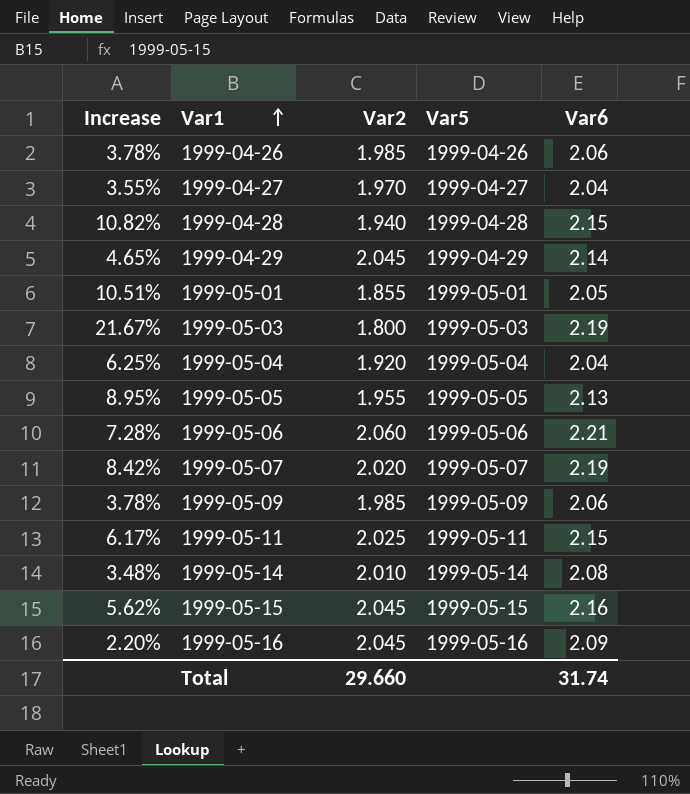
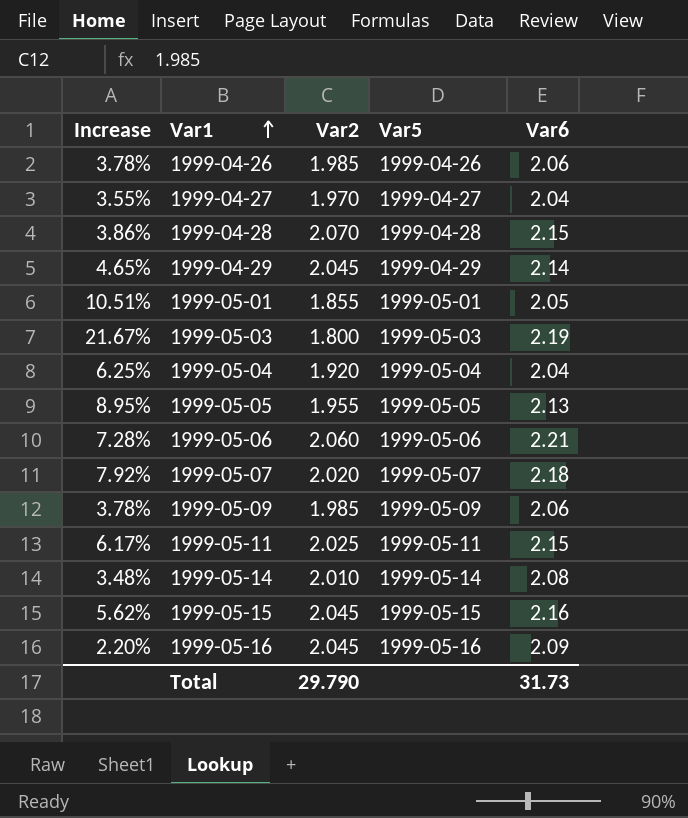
1999-04-28 | Increase: 10.82% -> 3.86%
1999-04-28 | Var2: 1.940 -> 2.070
1999-05-07 | Increase: 8.42% -> 7.92%
1999-05-07 | Var6: 2.19 -> 2.18
Total | Var2: 29.660 -> 29.790
Total | Var6: 31.74 -> 31.73

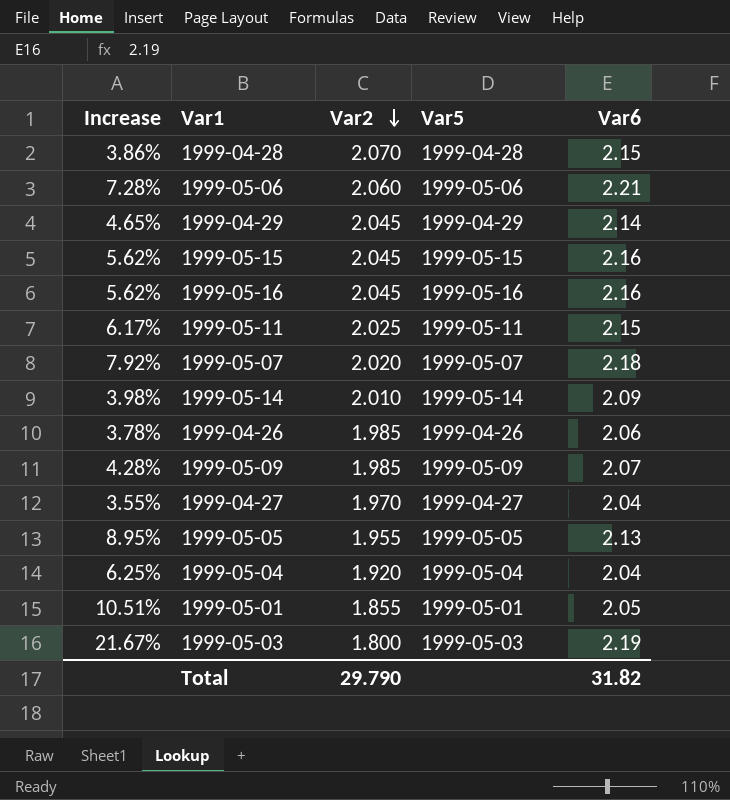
row order: Var1 ascending -> Var2 descending
1999-05-16 | Increase: 2.20% -> 5.62%
1999-05-16 | Var6: 2.09 -> 2.16
1999-05-14 | Increase: 3.48% -> 3.98%
1999-05-14 | Var6: 2.08 -> 2.09
1999-05-09 | Increase: 3.78% -> 4.28%
1999-05-09 | Var6: 2.06 -> 2.07
Total | Var6: 31.73 -> 31.82

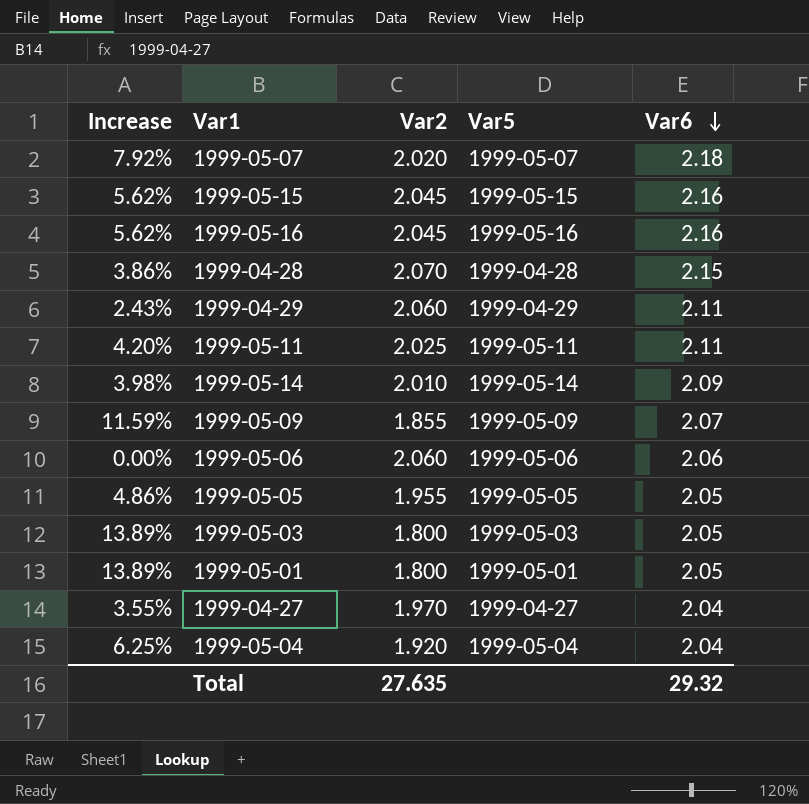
row order: Var2 descending -> Var6 descending
row 1999-04-26: 3.78% | 1.985 | 1999-04-26 | 2.06 -> none
1999-04-29 | Increase: 4.65% -> 2.43%
1999-04-29 | Var2: 2.045 -> 2.060
1999-04-29 | Var6: 2.14 -> 2.11
1999-05-11 | Increase: 6.17% -> 4.20%
1999-05-11 | Var6: 2.15 -> 2.11
1999-05-09 | Increase: 4.28% -> 11.59%
1999-05-09 | Var2: 1.985 -> 1.855
1999-05-06 | Increase: 7.28% -> 0.00%
1999-05-06 | Var6: 2.21 -> 2.06
1999-05-05 | Increase: 8.95% -> 4.86%
1999-05-05 | Var6: 2.13 -> 2.05
1999-05-03 | Increase: 21.67% -> 13.89%
1999-05-03 | Var6: 2.19 -> 2.05
1999-05-01 | Increase: 10.51% -> 13.89%
1999-05-01 | Var2: 1.855 -> 1.800
Total | Var2: 29.790 -> 27.635
Total | Var6: 31.82 -> 29.32

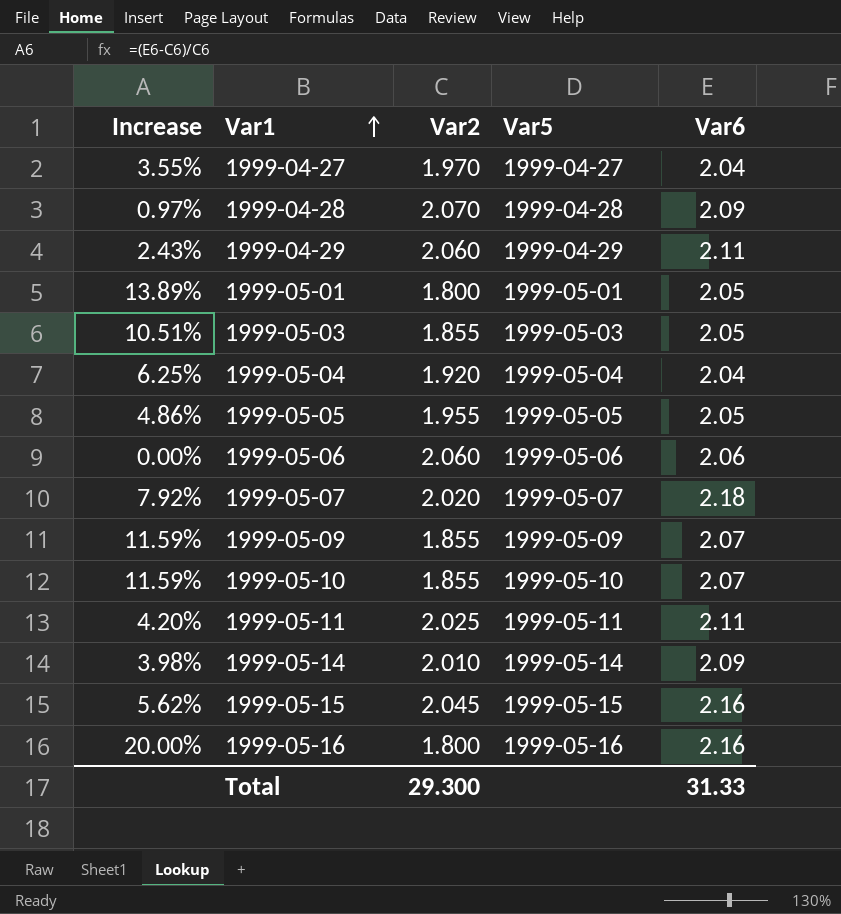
row order: Var6 descending -> Var1 ascending
1999-04-28 | Increase: 3.86% -> 0.97%
1999-04-28 | Var6: 2.15 -> 2.09
1999-05-03 | Increase: 13.89% -> 10.51%
1999-05-03 | Var2: 1.800 -> 1.855
row 1999-05-10: none -> 11.59% | 1.855 | 1999-05-10 | 2.07
1999-05-16 | Increase: 5.62% -> 20.00%
1999-05-16 | Var2: 2.045 -> 1.800
Total | Var2: 27.635 -> 29.300
Total | Var6: 29.32 -> 31.33

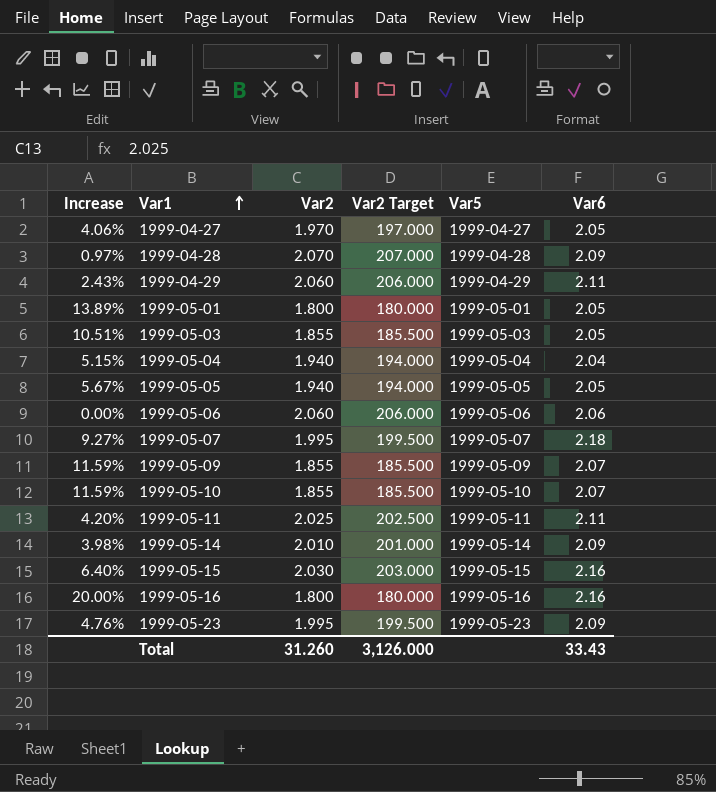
column Var2 Target | formula: none -> [Var2] * 100
1999-04-27 | Increase: 3.55% -> 4.06%
1999-04-27 | Var6: 2.04 -> 2.05
1999-05-04 | Increase: 6.25% -> 5.15%
1999-05-04 | Var2: 1.920 -> 1.940
1999-05-05 | Increase: 4.86% -> 5.67%
1999-05-05 | Var2: 1.955 -> 1.940
1999-05-07 | Increase: 7.92% -> 9.27%
1999-05-07 | Var2: 2.020 -> 1.995
1999-05-15 | Increase: 5.62% -> 6.40%
1999-05-15 | Var2: 2.045 -> 2.030
row 1999-05-23: none -> 4.76% | 1.995 | 199.500 | 1999-05-23 | 2.09
Total | Var2: 29.300 -> 31.260
Total | Var6: 31.33 -> 33.43

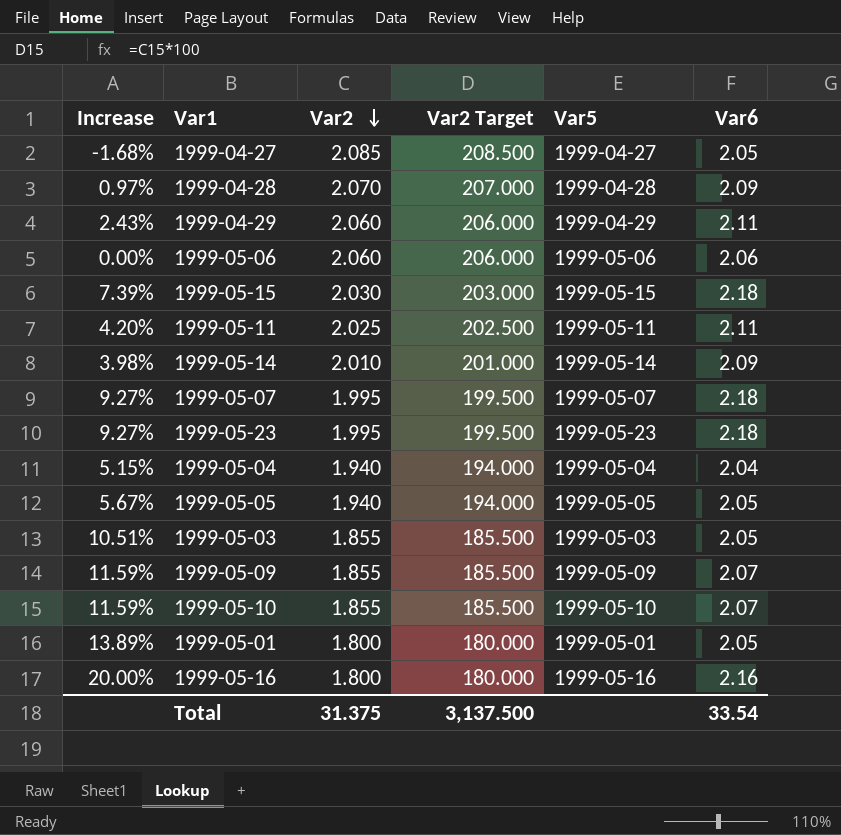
row order: Var1 ascending -> Var2 descending
1999-04-27 | Increase: 4.06% -> -1.68%
1999-04-27 | Var2: 1.970 -> 2.085
1999-04-27 | Var2 Target: 197.000 -> 208.500
1999-05-15 | Increase: 6.40% -> 7.39%
1999-05-15 | Var6: 2.16 -> 2.18
1999-05-23 | Increase: 4.76% -> 9.27%
1999-05-23 | Var6: 2.09 -> 2.18
Total | Var2: 31.260 -> 31.375
Total | Var2 Target: 3,126.000 -> 3,137.500
Total | Var6: 33.43 -> 33.54

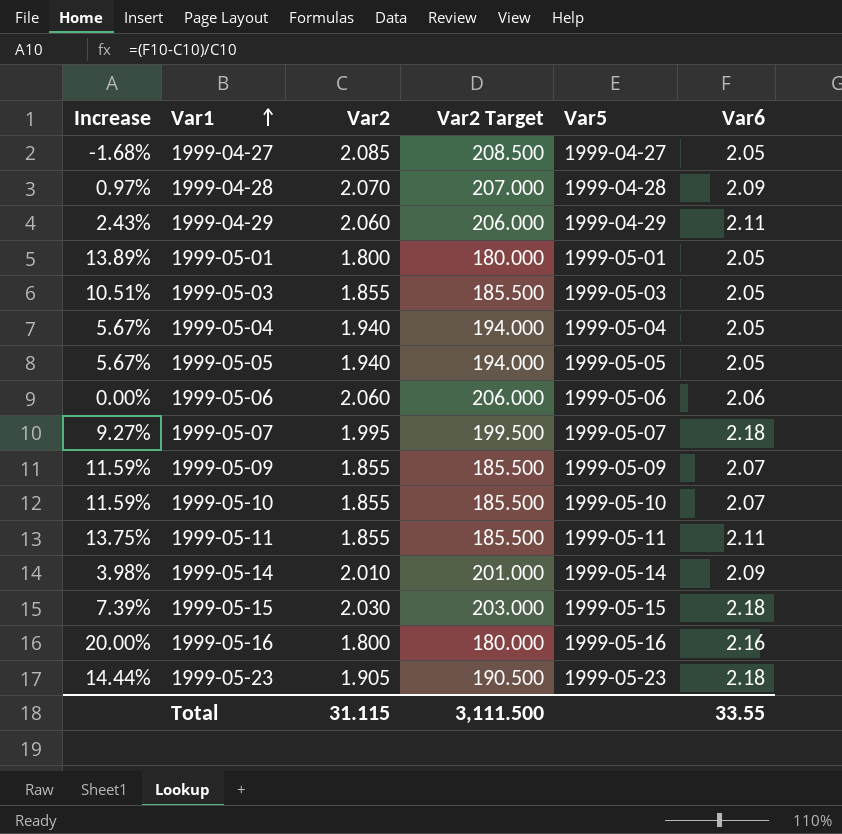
row order: Var2 descending -> Var1 ascending
1999-05-04 | Increase: 5.15% -> 5.67%
1999-05-04 | Var6: 2.04 -> 2.05
1999-05-11 | Increase: 4.20% -> 13.75%
1999-05-11 | Var2: 2.025 -> 1.855
1999-05-11 | Var2 Target: 202.500 -> 185.500
1999-05-23 | Increase: 9.27% -> 14.44%
1999-05-23 | Var2: 1.995 -> 1.905
1999-05-23 | Var2 Target: 199.500 -> 190.500
Total | Var2: 31.375 -> 31.115
Total | Var2 Target: 3,137.500 -> 3,111.500
Total | Var6: 33.54 -> 33.55

